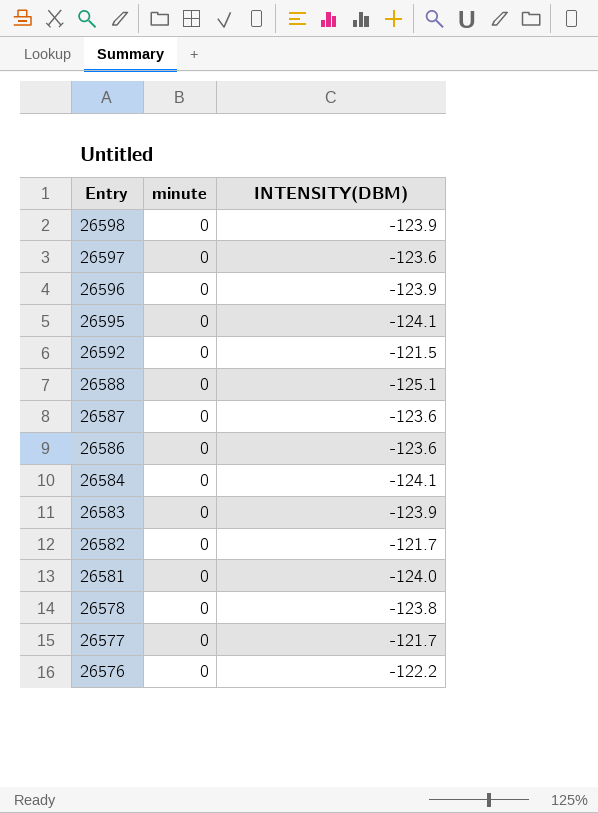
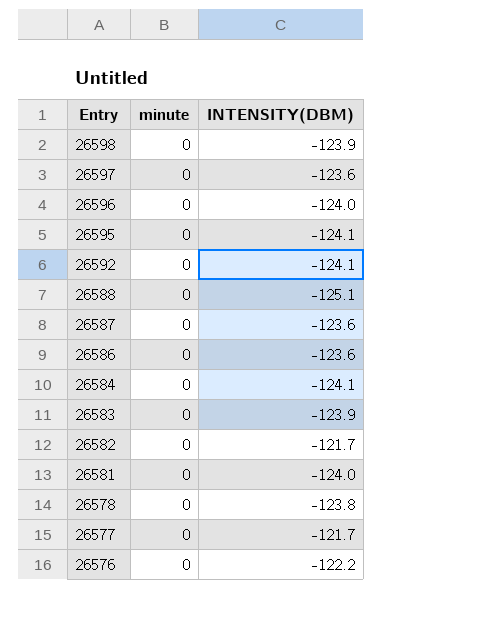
26596 | INTENSITY(DBM): -123.9 -> -124.0
26592 | INTENSITY(DBM): -121.5 -> -124.1

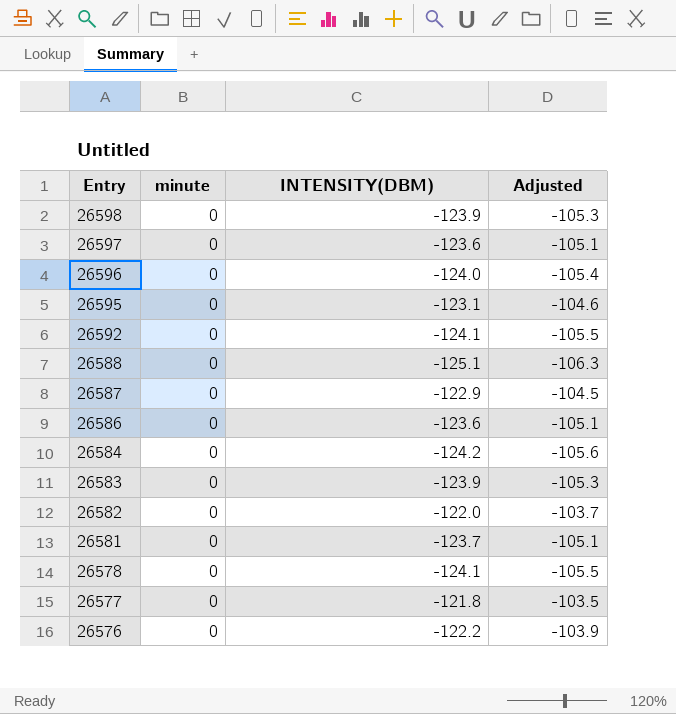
column Adjusted | formula: none -> [INTENSITY(DBM)] * 0.85
26595 | INTENSITY(DBM): -124.1 -> -123.1
26587 | INTENSITY(DBM): -123.6 -> -122.9
26584 | INTENSITY(DBM): -124.1 -> -124.2
26582 | INTENSITY(DBM): -121.7 -> -122.0
26581 | INTENSITY(DBM): -124.0 -> -123.7
26578 | INTENSITY(DBM): -123.8 -> -124.1
26577 | INTENSITY(DBM): -121.7 -> -121.8

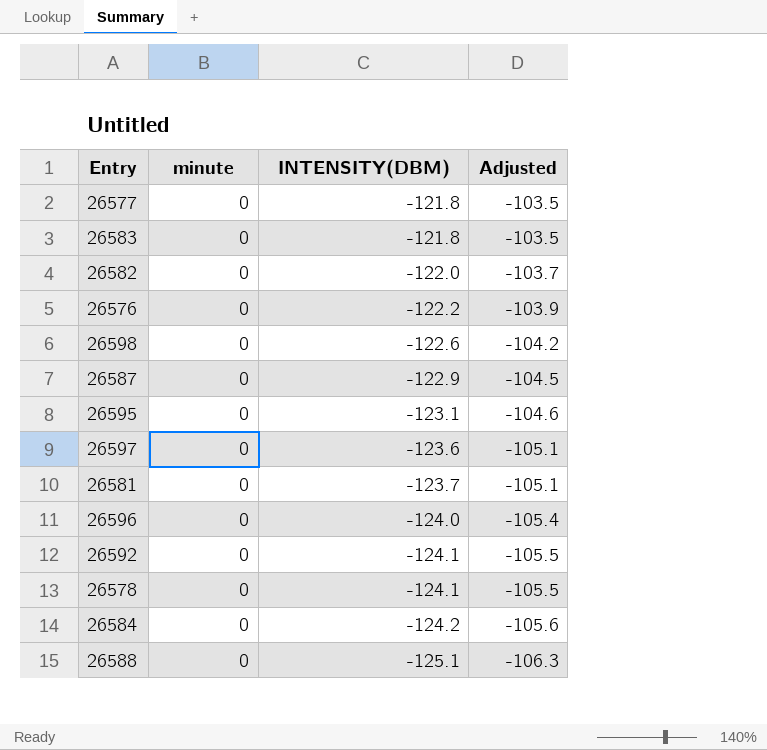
row order: Entry descending -> INTENSITY(DBM) descending
row 26586: 0 | -123.6 | -105.1 -> none
26583 | INTENSITY(DBM): -123.9 -> -121.8
26583 | Adjusted: -105.3 -> -103.5
26598 | INTENSITY(DBM): -123.9 -> -122.6
26598 | Adjusted: -105.3 -> -104.2

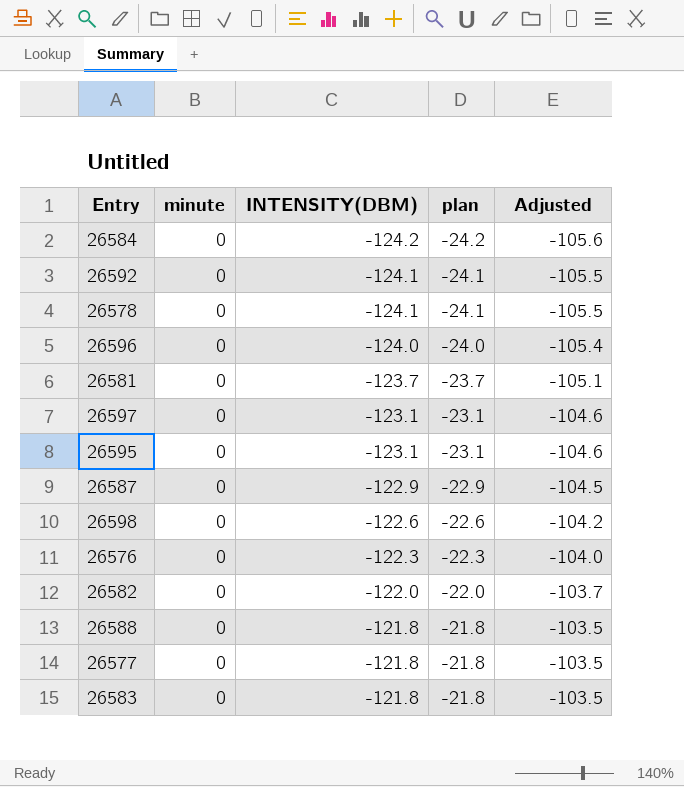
row order: INTENSITY(DBM) descending -> INTENSITY(DBM) ascending
column plan | formula: none -> [INTENSITY(DBM)] + 100
26597 | INTENSITY(DBM): -123.6 -> -123.1
26597 | Adjusted: -105.1 -> -104.6
26576 | INTENSITY(DBM): -122.2 -> -122.3
26576 | Adjusted: -103.9 -> -104.0
26588 | INTENSITY(DBM): -125.1 -> -121.8
26588 | Adjusted: -106.3 -> -103.5

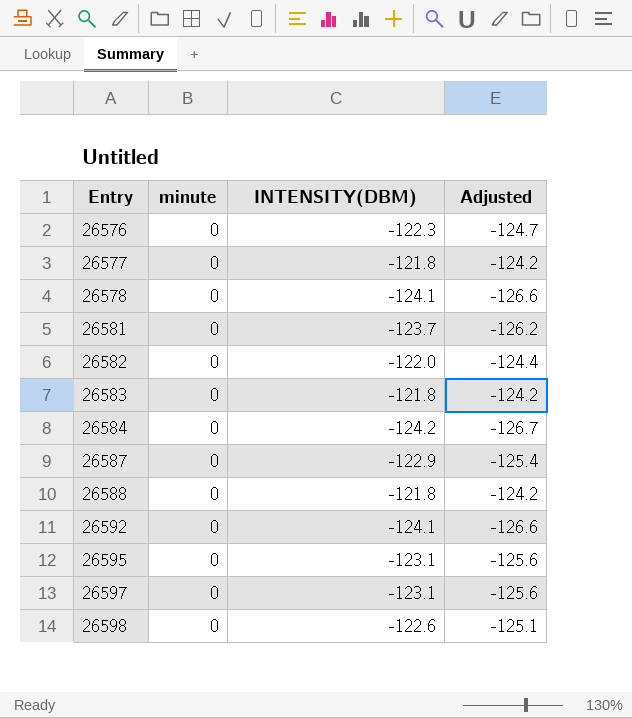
row order: INTENSITY(DBM) ascending -> Entry ascending
column plan | formula: [INTENSITY(DBM)] + 100 -> none
column Adjusted | formula: [INTENSITY(DBM)] * 0.85 -> [INTENSITY(DBM)] * 1.02
row 26596: 0 | -124.0 | -24.0 | -105.4 -> none

